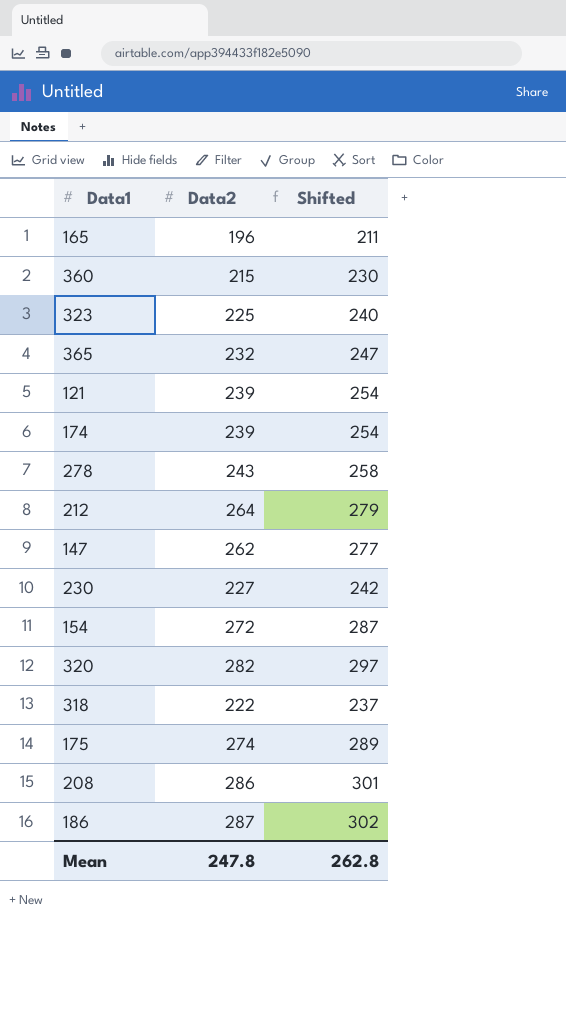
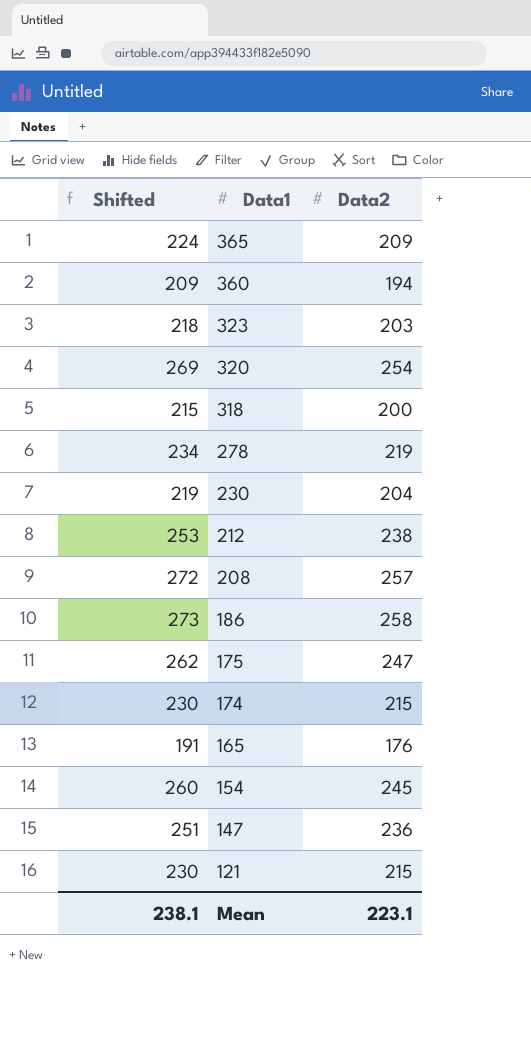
row order: none -> Data1 descending
column Shifted | position: 3 -> 1
365 | Shifted: 247 -> 224
365 | Data2: 232 -> 209
360 | Shifted: 230 -> 209
360 | Data2: 215 -> 194
323 | Shifted: 240 -> 218
323 | Data2: 225 -> 203
320 | Shifted: 297 -> 269
320 | Data2: 282 -> 254
318 | Shifted: 237 -> 215
318 | Data2: 222 -> 200
278 | Shifted: 258 -> 234
278 | Data2: 243 -> 219
230 | Shifted: 242 -> 219
230 | Data2: 227 -> 204
212 | Shifted: 279 -> 253
212 | Data2: 264 -> 238
208 | Shifted: 301 -> 272
208 | Data2: 286 -> 257
186 | Shifted: 302 -> 273
186 | Data2: 287 -> 258
175 | Shifted: 289 -> 262
175 | Data2: 274 -> 247
174 | Shifted: 254 -> 230
174 | Data2: 239 -> 215
165 | Shifted: 211 -> 191
165 | Data2: 196 -> 176
154 | Shifted: 287 -> 260
154 | Data2: 272 -> 245
147 | Shifted: 277 -> 251
147 | Data2: 262 -> 236
121 | Shifted: 254 -> 230
121 | Data2: 239 -> 215
Mean | Shifted: 262.8 -> 238.1
Mean | Data2: 247.8 -> 223.1

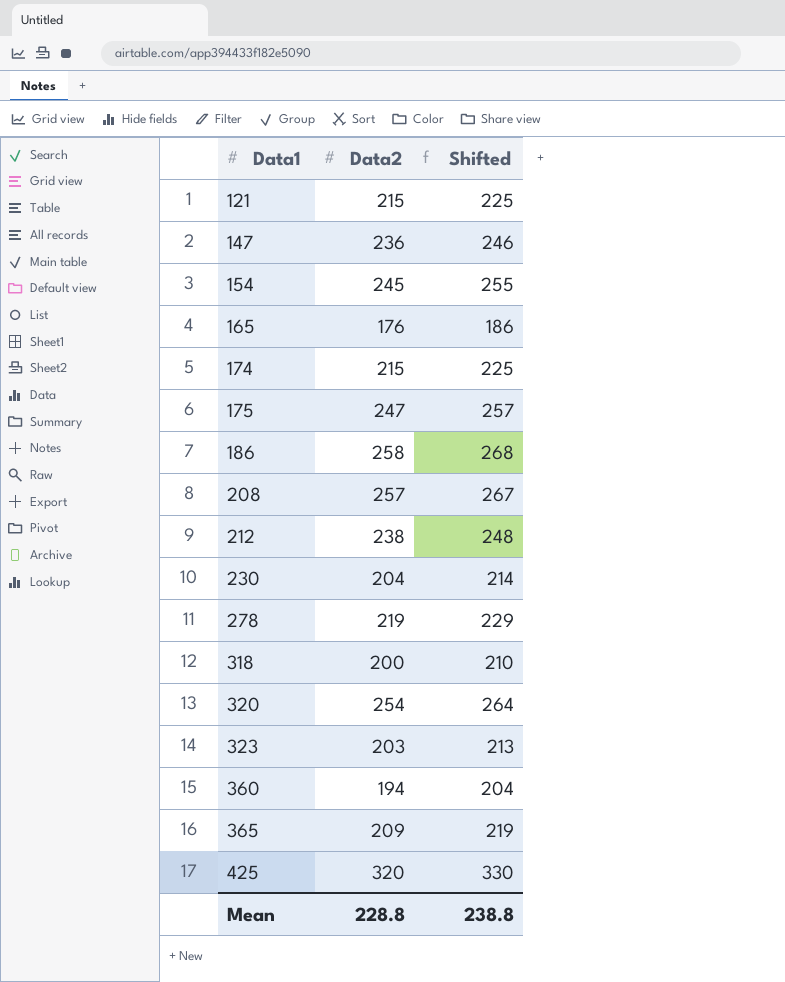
row order: Data1 descending -> Data1 ascending
column Shifted | formula: [Data2] + 15 -> [Data2] + 10
column Shifted | position: 1 -> 3
row 425: none -> 320 | 330
Mean | Data2: 223.1 -> 228.8
Mean | Shifted: 238.1 -> 238.8

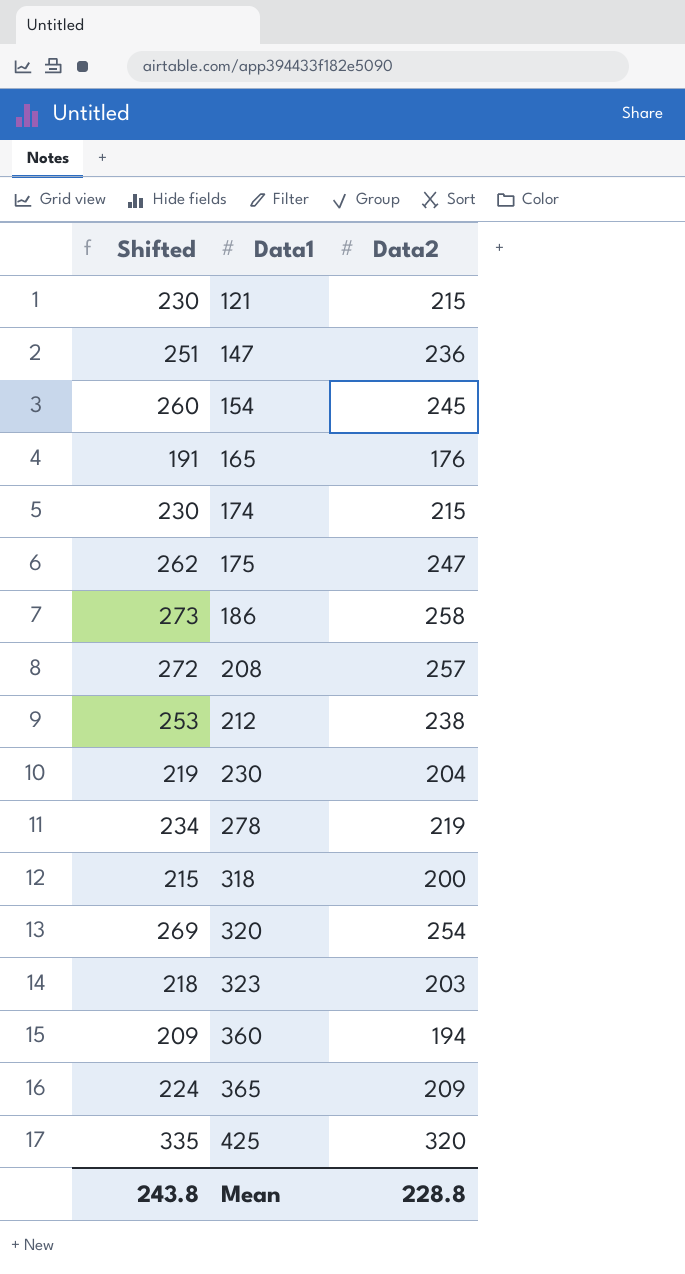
column Shifted | formula: [Data2] + 10 -> [Data2] + 15
column Shifted | position: 3 -> 1
Mean | Shifted: 238.8 -> 243.8

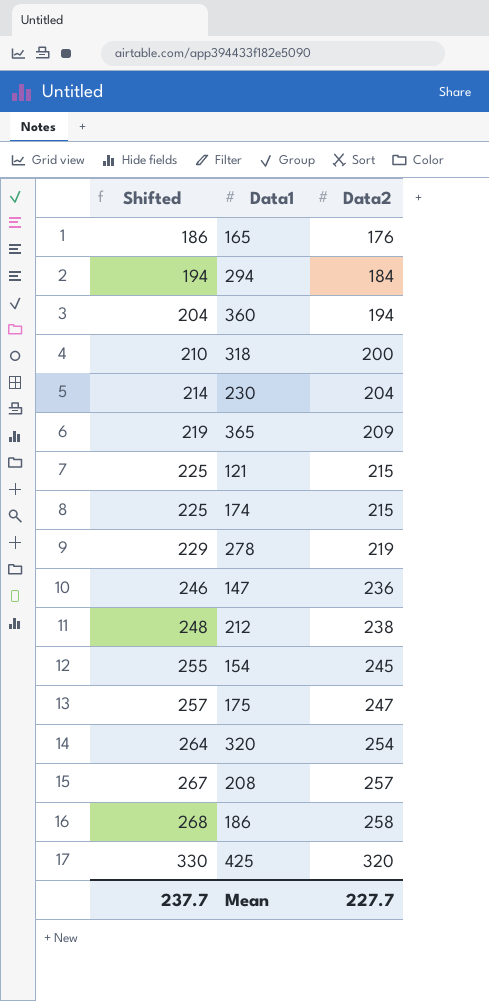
row order: Data1 ascending -> Shifted ascending
column Shifted | formula: [Data2] + 15 -> [Data2] + 10
row 323: 218 | 203 -> none
row 294: none -> 194 | 184
Mean | Shifted: 243.8 -> 237.7
Mean | Data2: 228.8 -> 227.7

